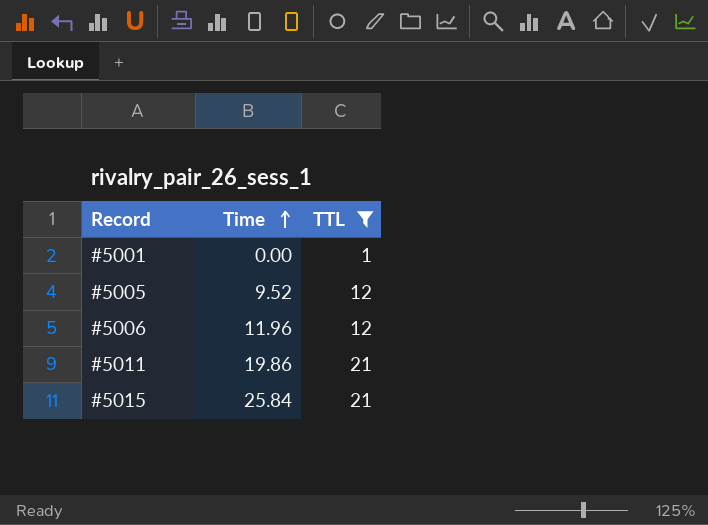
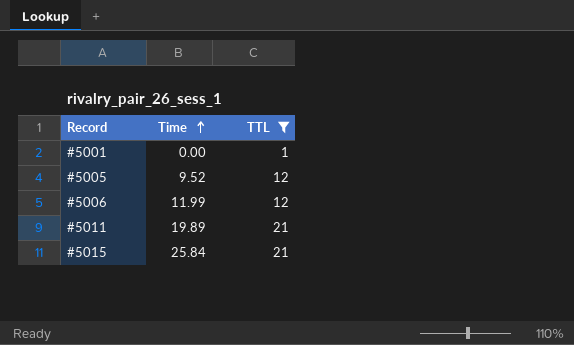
#5006 | Time: 11.96 -> 11.99
#5011 | Time: 19.86 -> 19.89

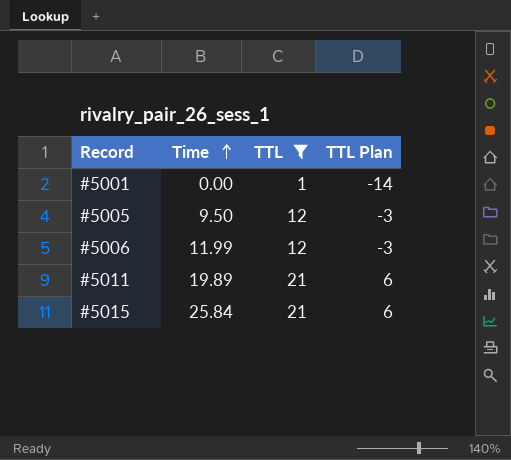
column TTL Plan | formula: none -> [TTL] - 15
#5005 | Time: 9.52 -> 9.50

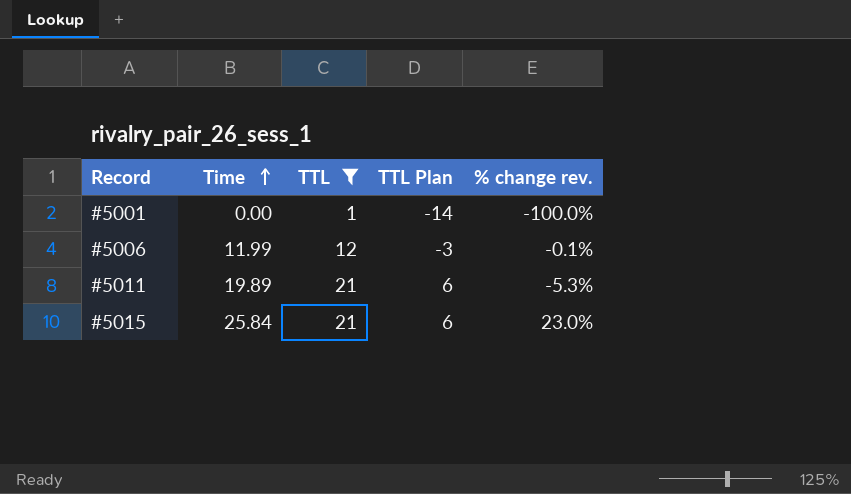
column % change rev. | formula: none -> ([Time] - [TTL]) / [TTL]
row #5005: 9.50 | 12 | -3 -> none

